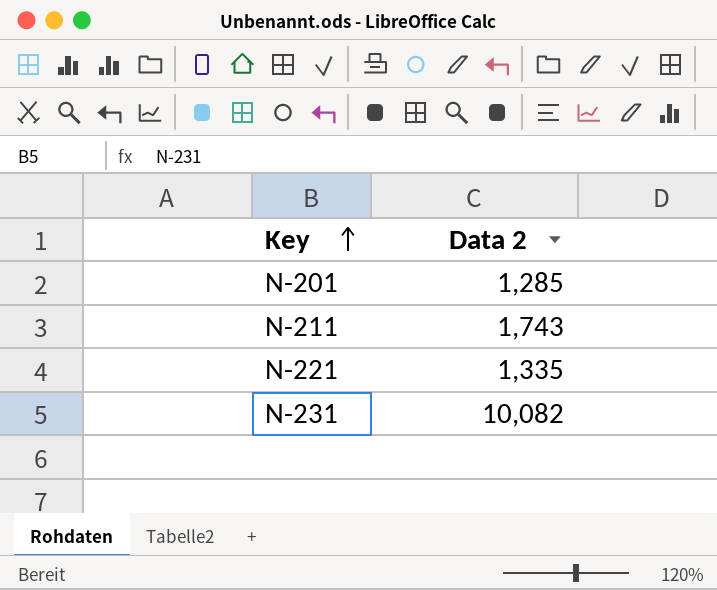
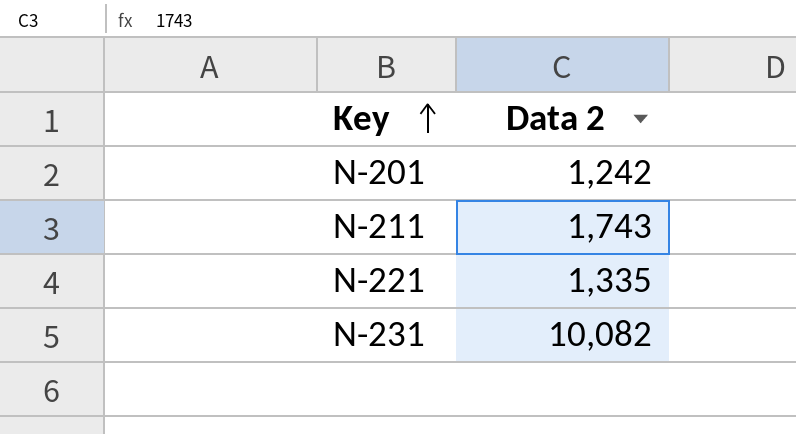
N-201 | Data 2: 1,285 -> 1,242

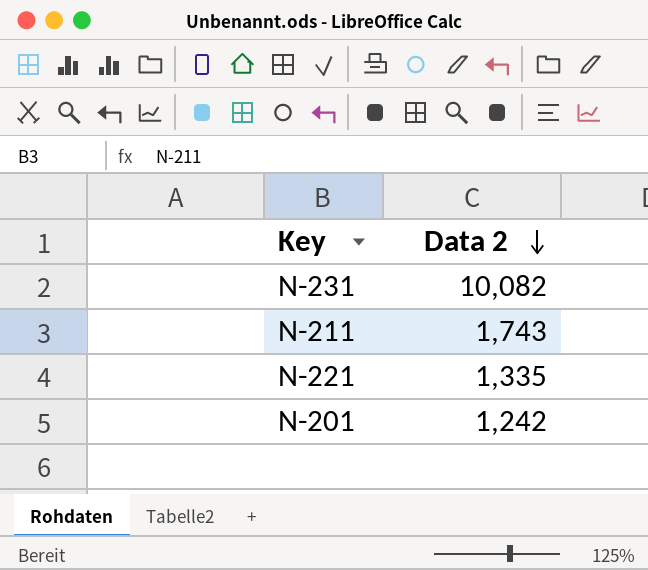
row order: Key ascending -> Data 2 descending

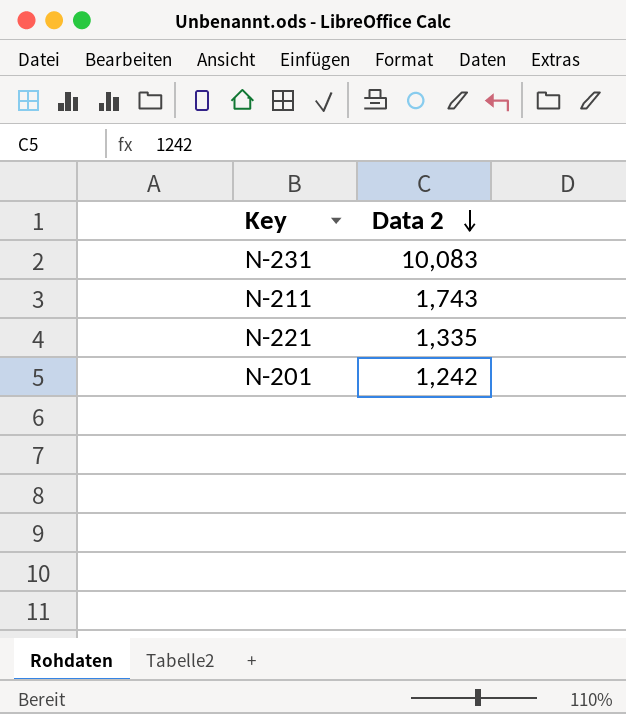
N-231 | Data 2: 10,082 -> 10,083

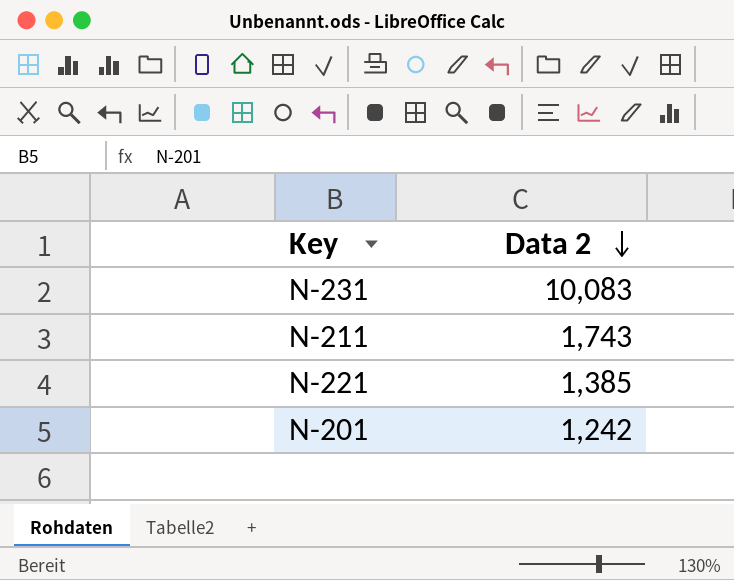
N-221 | Data 2: 1,335 -> 1,385

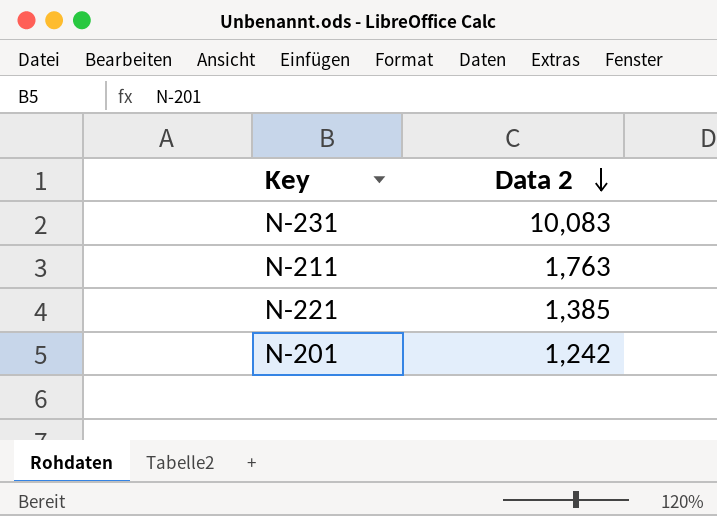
N-211 | Data 2: 1,743 -> 1,763

